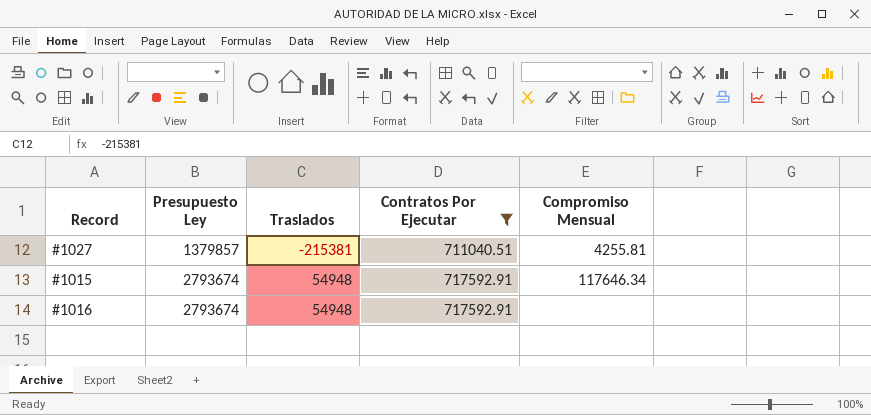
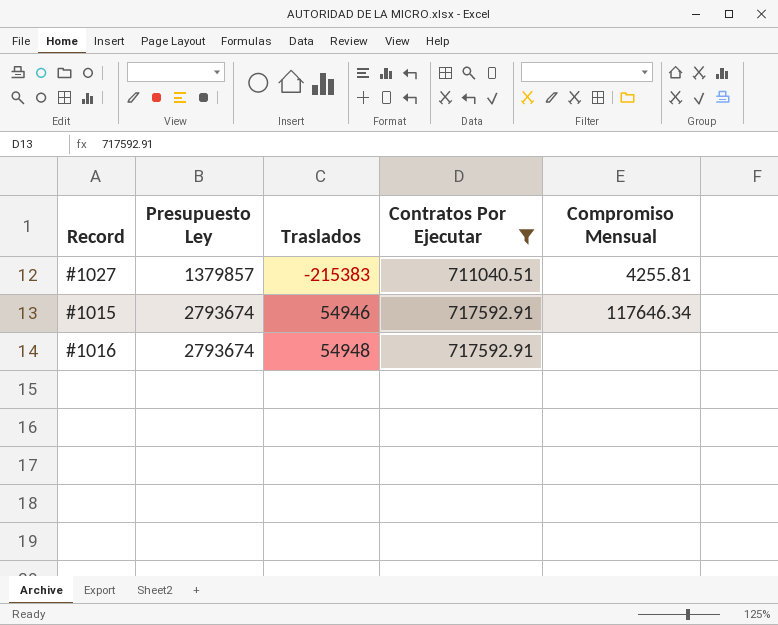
#1027 | Traslados: -215381 -> -215383
#1015 | Traslados: 54948 -> 54946

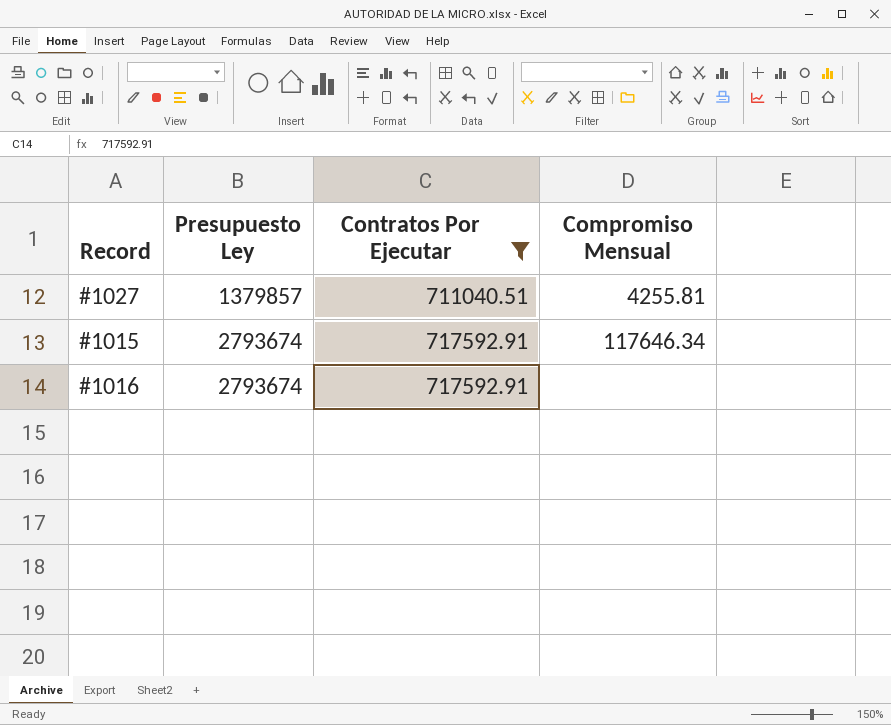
column Traslados | position: 3 -> none

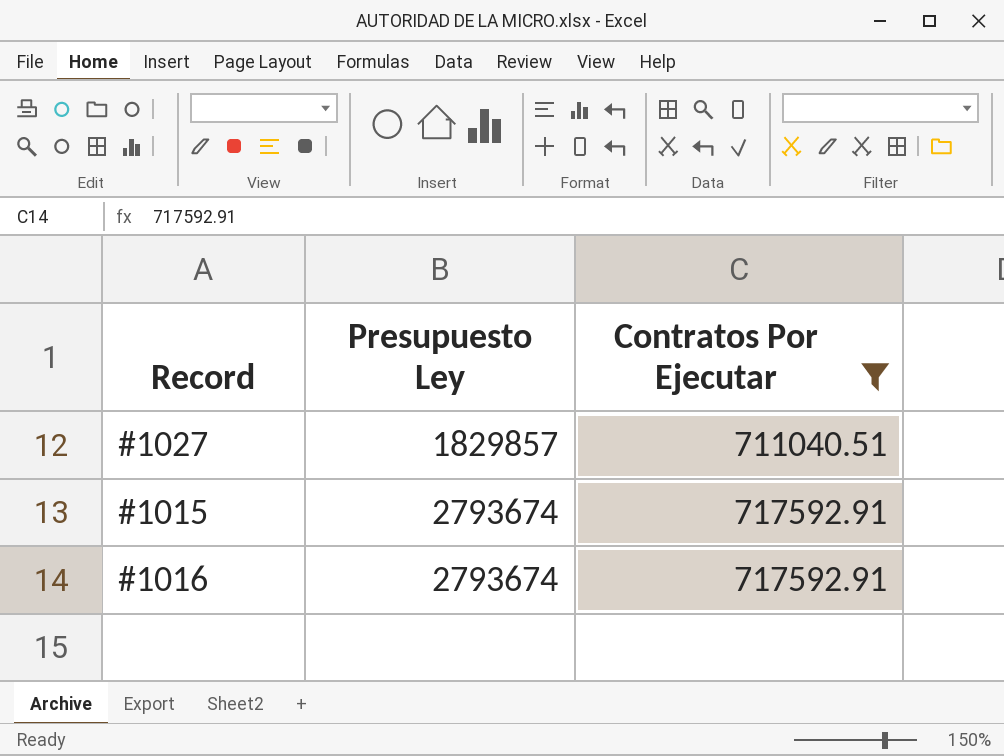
column Compromiso Mensual | position: 4 -> none
#1027 | Presupuesto Ley: 1379857 -> 1829857

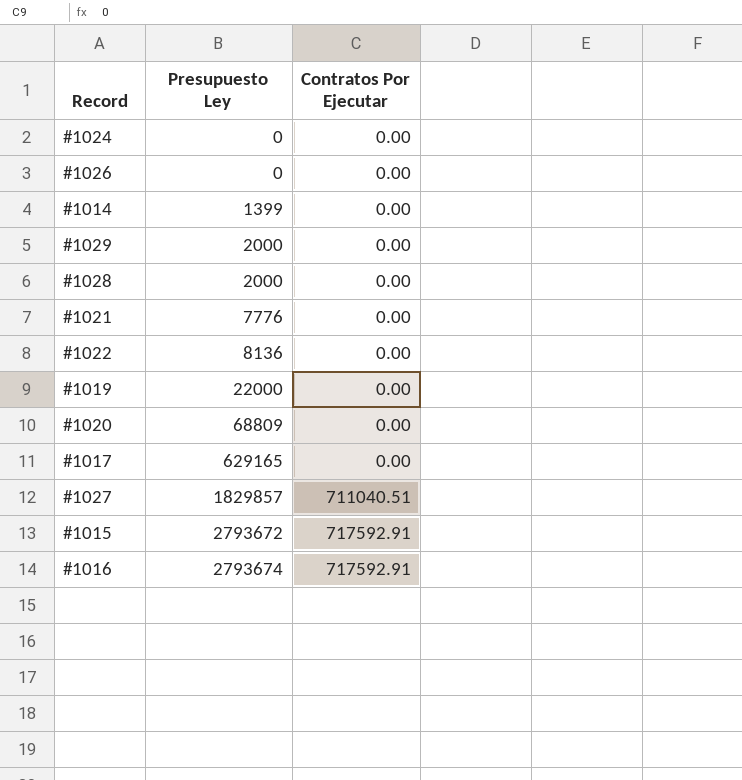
filter: Contratos Por Ejecutar != 0.00 -> none
#1015 | Presupuesto Ley: 2793674 -> 2793672

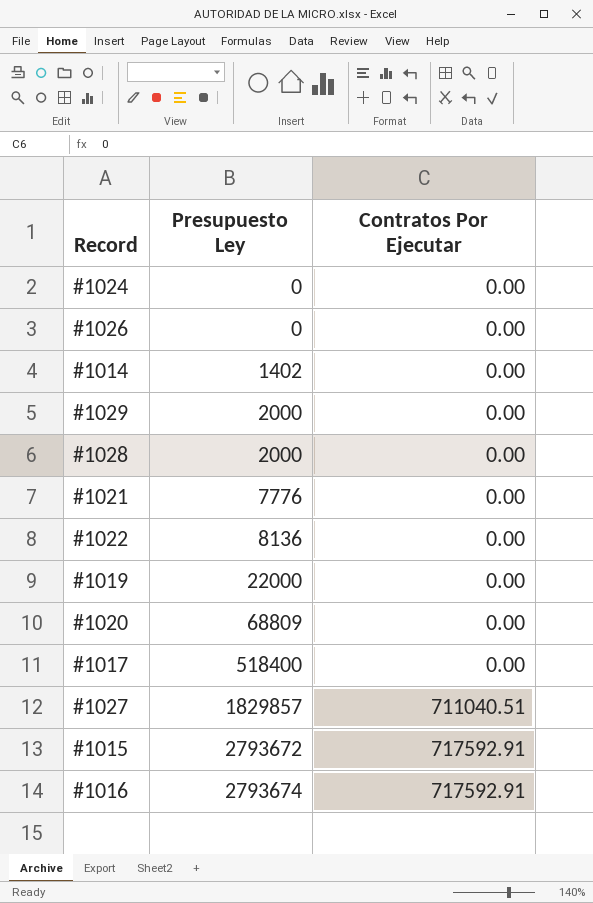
#1014 | Presupuesto Ley: 1399 -> 1402
#1017 | Presupuesto Ley: 629165 -> 518400

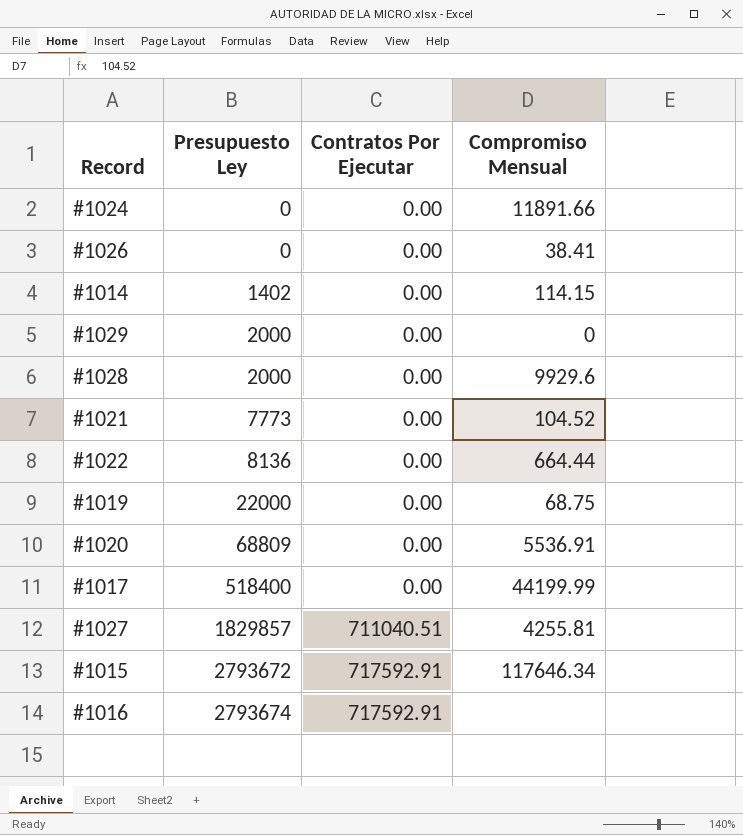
column Compromiso Mensual | position: none -> 4
#1021 | Presupuesto Ley: 7776 -> 7773

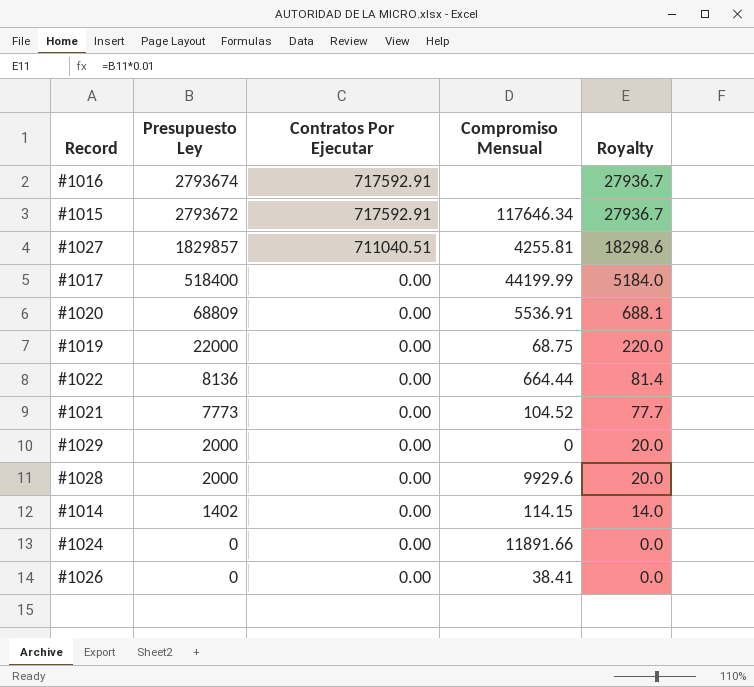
row order: Presupuesto Ley ascending -> Presupuesto Ley descending
column Royalty | formula: none -> [Presupuesto Ley] * 0.01

